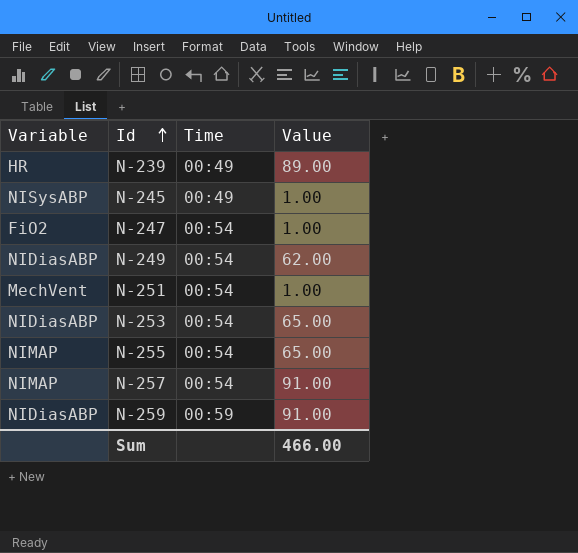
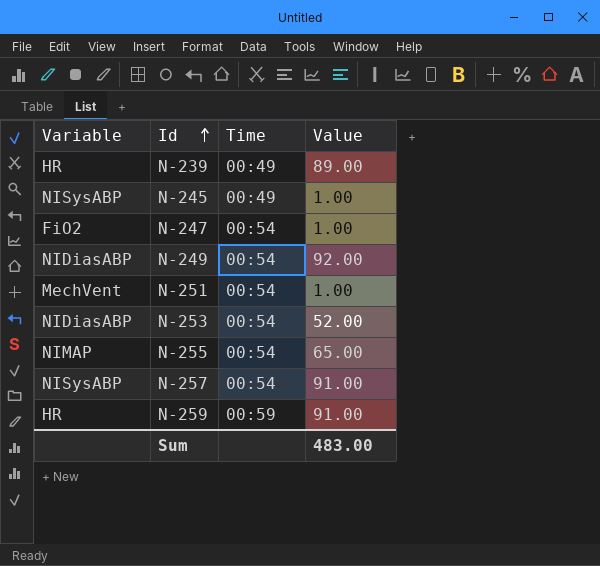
N-249 | Value: 62.00 -> 92.00
N-253 | Value: 65.00 -> 52.00
N-257 | Variable: NIMAP -> NISysABP
N-259 | Variable: NIDiasABP -> HR
Sum | Value: 466.00 -> 483.00

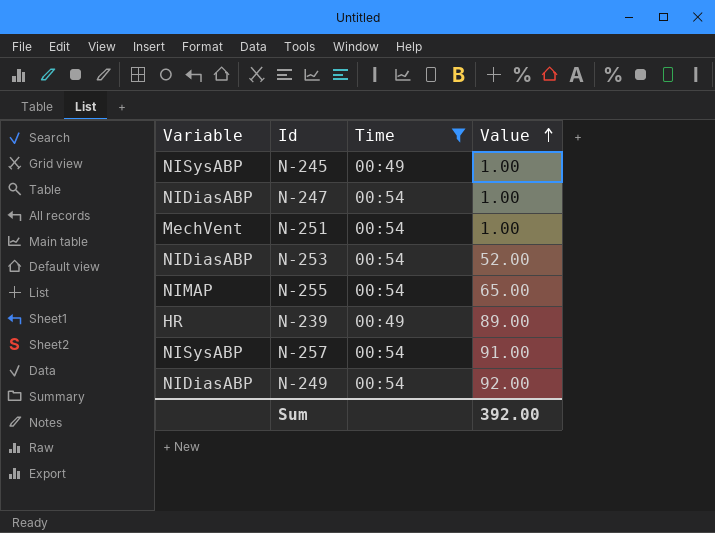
filter: none -> Time != 00:59
row order: Id ascending -> Value ascending
N-247 | Variable: FiO2 -> NIDiasABP
Sum | Value: 483.00 -> 392.00

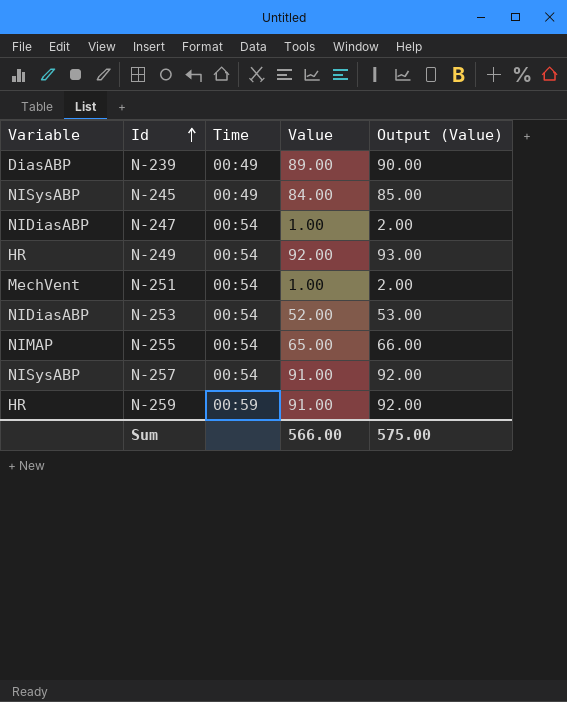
filter: Time != 00:59 -> none
row order: Value ascending -> Id ascending
column Output (Value) | formula: none -> [Value] + 1
N-239 | Variable: HR -> DiasABP
N-245 | Value: 1.00 -> 84.00
N-249 | Variable: NIDiasABP -> HR
Sum | Value: 392.00 -> 566.00

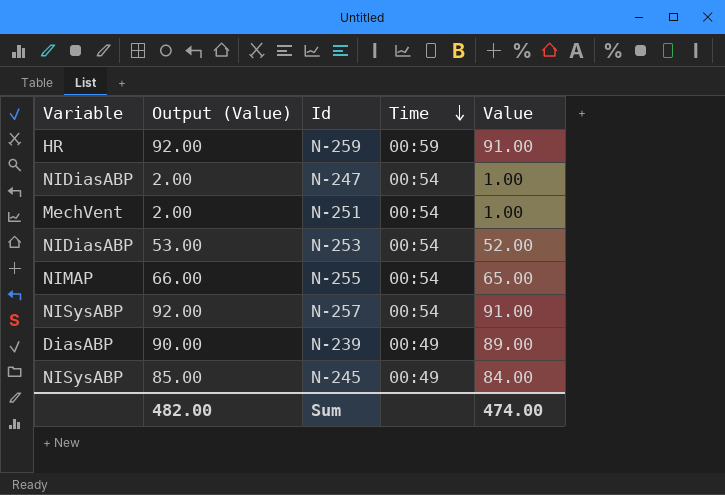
row order: Id ascending -> Time descending
column Output (Value) | position: 5 -> 2
row N-249: HR | 00:54 | 92.00 | 93.00 -> none
Sum | Output (Value): 575.00 -> 482.00
Sum | Value: 566.00 -> 474.00

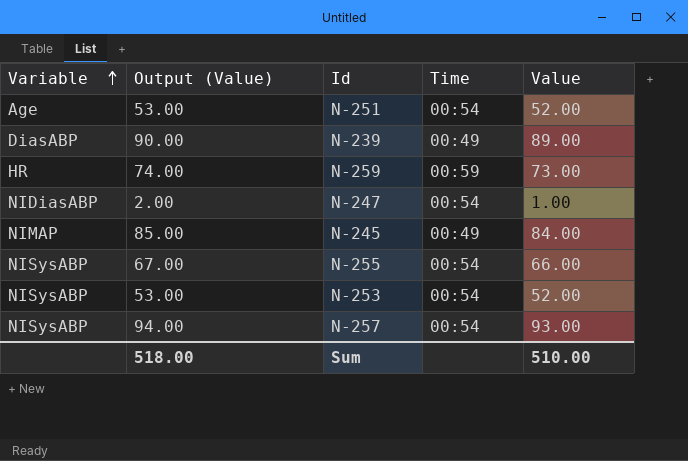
row order: Time descending -> Variable ascending
N-251 | Variable: MechVent -> Age
N-251 | Output (Value): 2.00 -> 53.00
N-251 | Value: 1.00 -> 52.00
N-259 | Output (Value): 92.00 -> 74.00
N-259 | Value: 91.00 -> 73.00
N-245 | Variable: NISysABP -> NIMAP
N-255 | Variable: NIMAP -> NISysABP
N-255 | Output (Value): 66.00 -> 67.00
N-255 | Value: 65.00 -> 66.00
N-253 | Variable: NIDiasABP -> NISysABP
N-257 | Output (Value): 92.00 -> 94.00
N-257 | Value: 91.00 -> 93.00
Sum | Output (Value): 482.00 -> 518.00
Sum | Value: 474.00 -> 510.00

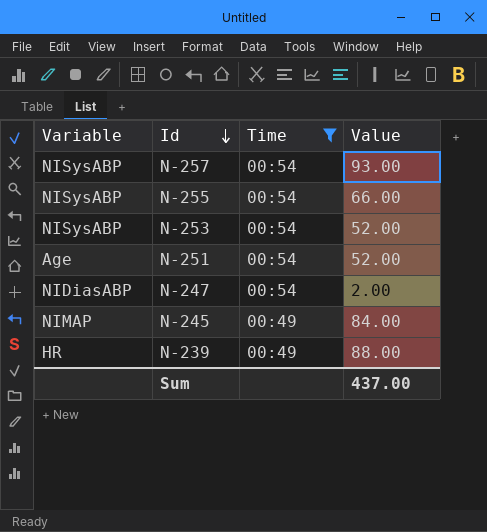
filter: none -> Time != 00:59
row order: Variable ascending -> Id descending
column Output (Value) | formula: [Value] + 1 -> none
N-247 | Value: 1.00 -> 2.00
N-239 | Variable: DiasABP -> HR
N-239 | Value: 89.00 -> 88.00
Sum | Value: 510.00 -> 437.00

